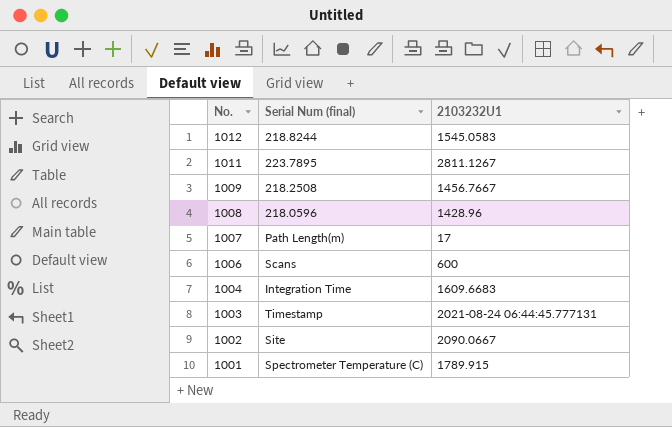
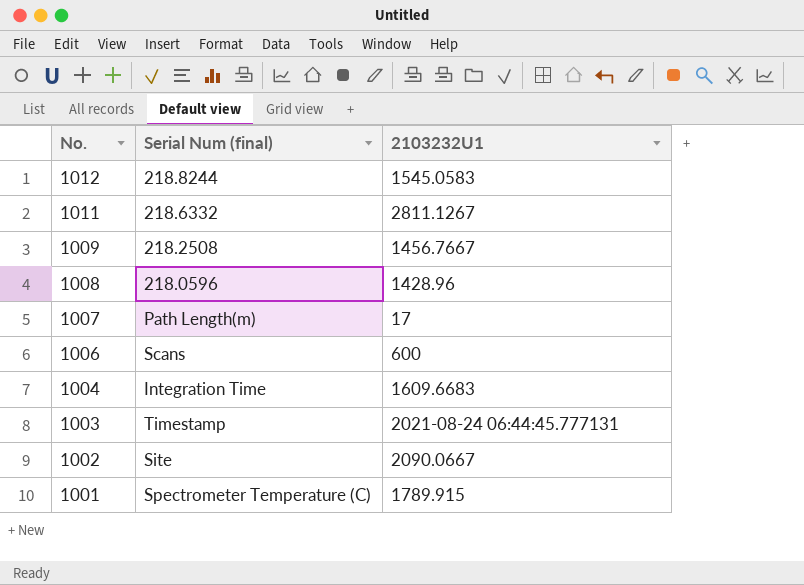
1011 | Serial Num (final): 223.7895 -> 218.6332

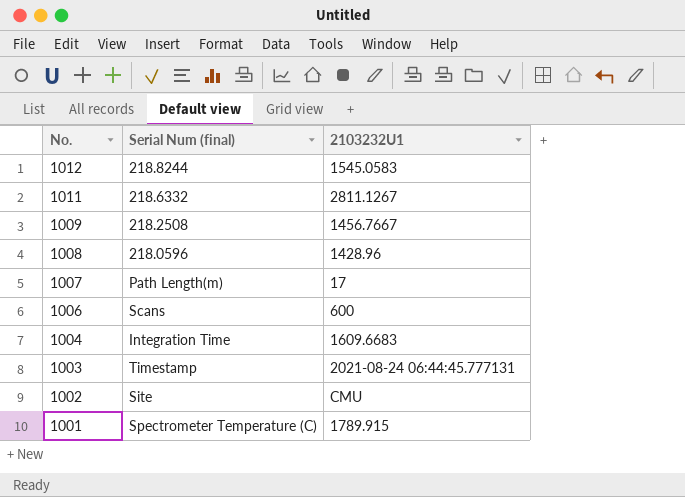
1002 | 2103232U1: 2090.0667 -> CMU

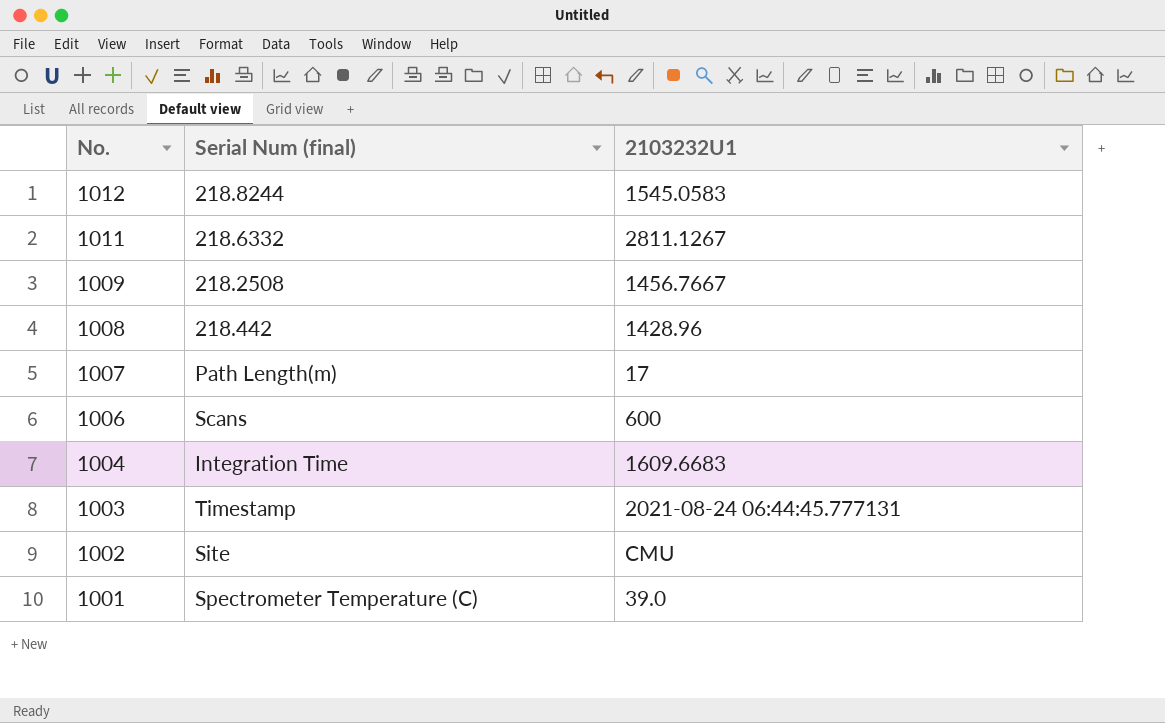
1008 | Serial Num (final): 218.0596 -> 218.442
1001 | 2103232U1: 1789.915 -> 39.0

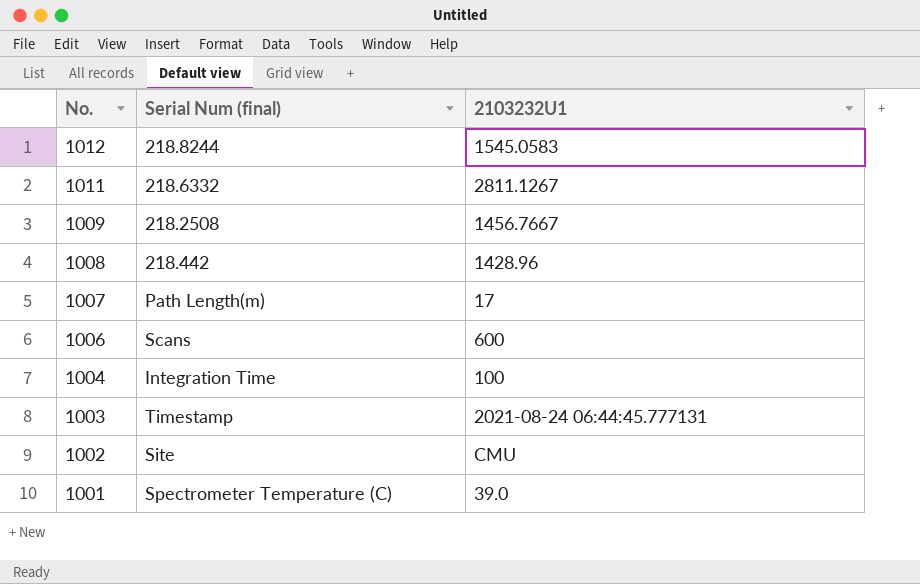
1004 | 2103232U1: 1609.6683 -> 100

